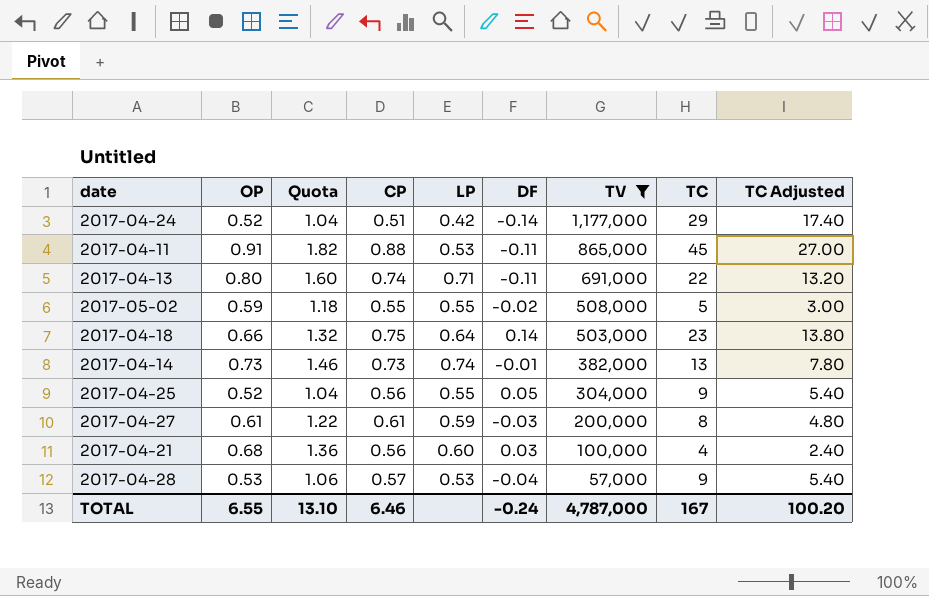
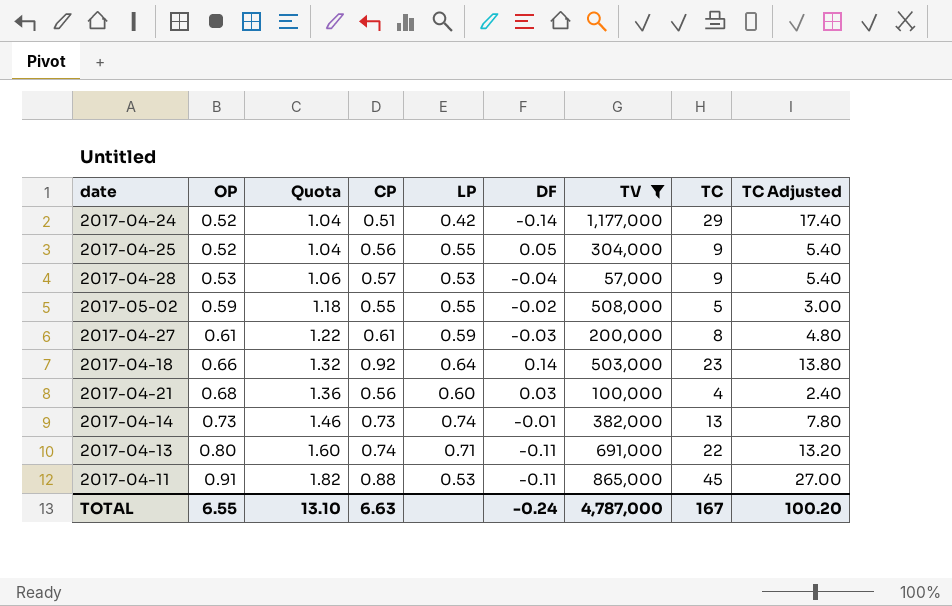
row order: TV descending -> OP ascending
2017-04-18 | CP: 0.75 -> 0.92
TOTAL | CP: 6.46 -> 6.63

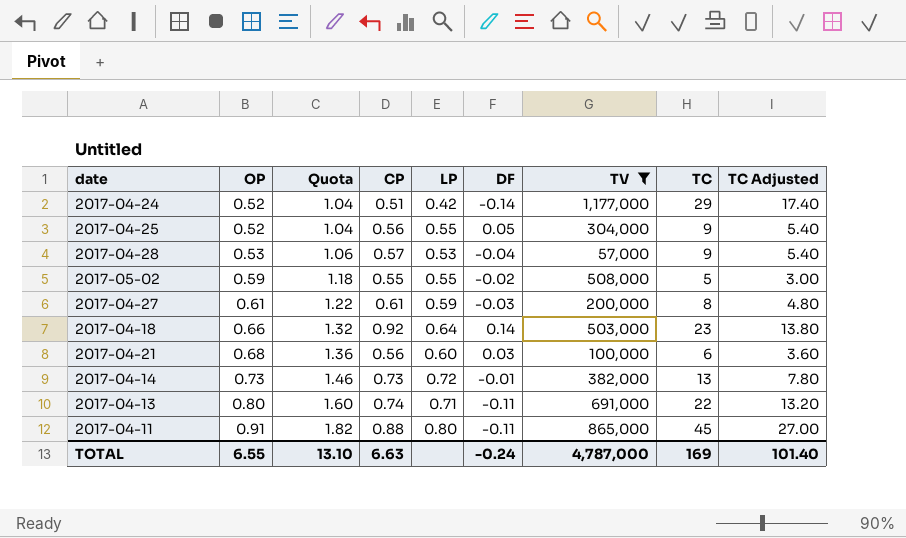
2017-04-21 | TC: 4 -> 6
2017-04-21 | TC Adjusted: 2.40 -> 3.60
2017-04-14 | LP: 0.74 -> 0.72
2017-04-11 | LP: 0.53 -> 0.80
TOTAL | TC: 167 -> 169
TOTAL | TC Adjusted: 100.20 -> 101.40

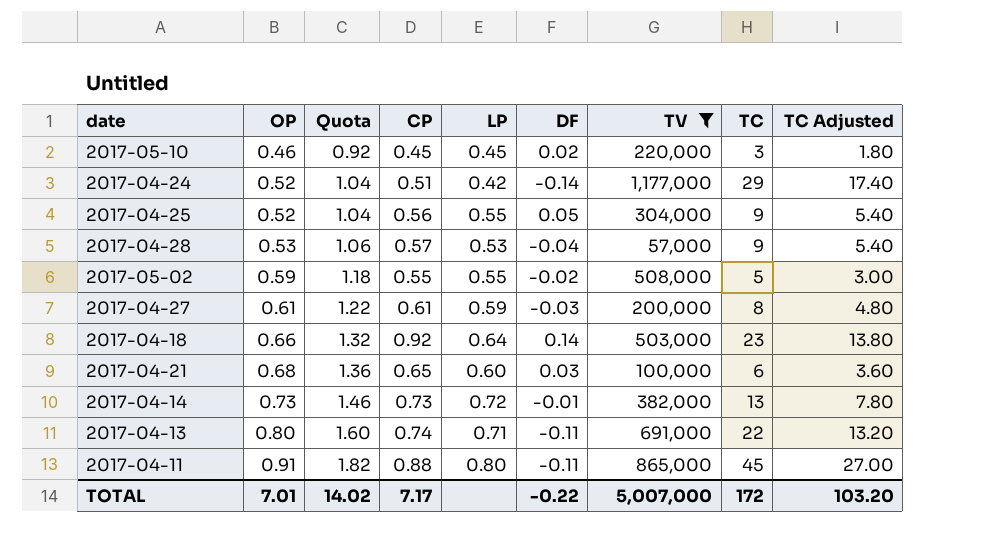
row 2017-05-10: none -> 0.46 | 0.92 | 0.45 | 0.45 | 0.02 | 220,000 | 3 | 1.80
2017-04-21 | CP: 0.56 -> 0.65
TOTAL | OP: 6.55 -> 7.01
TOTAL | Quota: 13.10 -> 14.02
TOTAL | CP: 6.63 -> 7.17
TOTAL | DF: -0.24 -> -0.22
TOTAL | TV: 4,787,000 -> 5,007,000
TOTAL | TC: 169 -> 172
TOTAL | TC Adjusted: 101.40 -> 103.20

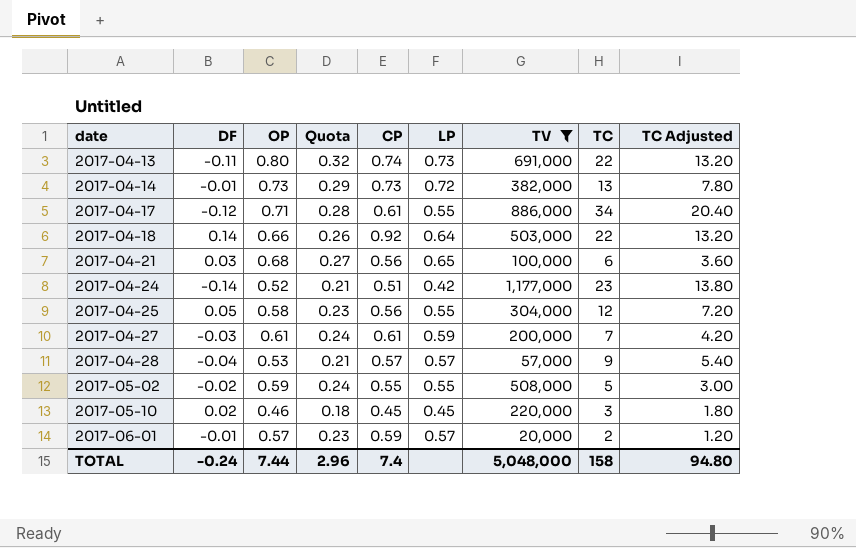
row order: OP ascending -> date ascending
column DF | position: 6 -> 2
column Quota | formula: [OP] * 2 -> [OP] * 0.4
row 2017-04-11: 0.91 | 1.82 | 0.88 | 0.80 | -0.11 | 865,000 | 45 | 27.00 -> none
2017-04-13 | LP: 0.71 -> 0.73
row 2017-04-17: none -> -0.12 | 0.71 | 0.28 | 0.61 | 0.55 | 886,000 | 34 | 20.40
2017-04-18 | TC: 23 -> 22
2017-04-18 | TC Adjusted: 13.80 -> 13.20
2017-04-21 | CP: 0.65 -> 0.56
2017-04-21 | LP: 0.60 -> 0.65
2017-04-24 | TC: 29 -> 23
2017-04-24 | TC Adjusted: 17.40 -> 13.80
2017-04-25 | OP: 0.52 -> 0.58
2017-04-25 | TC: 9 -> 12
2017-04-25 | TC Adjusted: 5.40 -> 7.20
2017-04-27 | TC: 8 -> 7
2017-04-27 | TC Adjusted: 4.80 -> 4.20
2017-04-28 | LP: 0.53 -> 0.57
row 2017-06-01: none -> -0.01 | 0.57 | 0.23 | 0.59 | 0.57 | 20,000 | 2 | 1.20
TOTAL | DF: -0.22 -> -0.24
TOTAL | OP: 7.01 -> 7.44
TOTAL | Quota: 14.02 -> 2.96
TOTAL | CP: 7.17 -> 7.4
TOTAL | TV: 5,007,000 -> 5,048,000
TOTAL | TC: 172 -> 158
TOTAL | TC Adjusted: 103.20 -> 94.80

